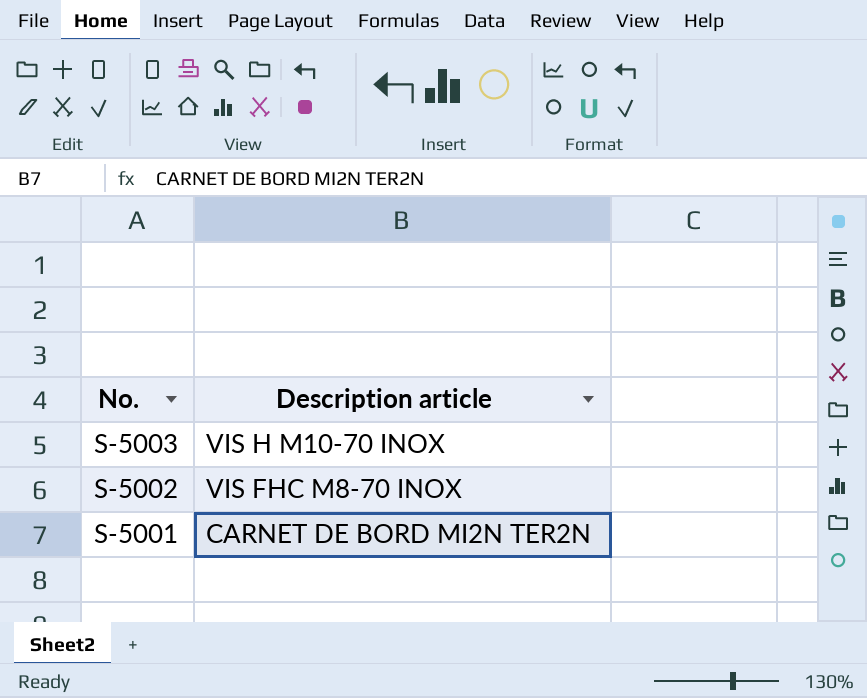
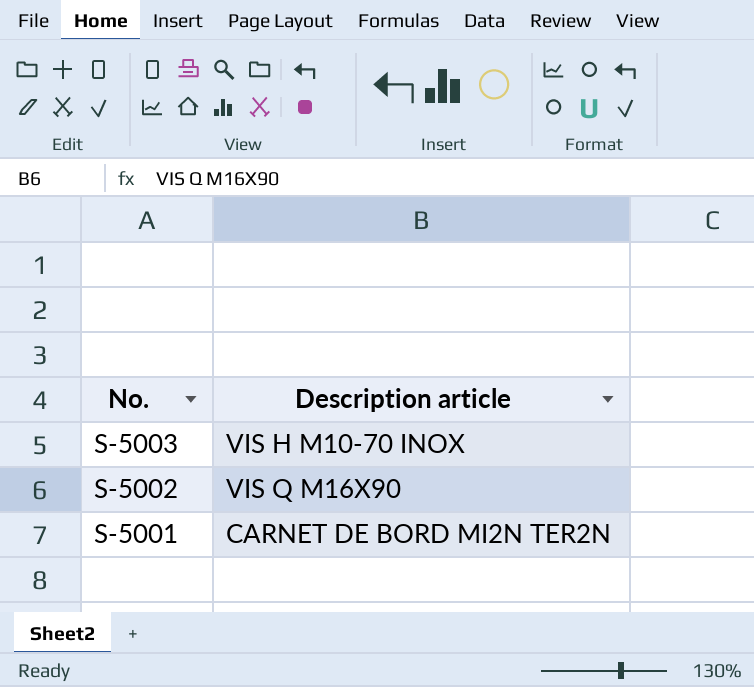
S-5002 | Description article: VIS FHC M8-70 INOX -> VIS Q M16X90

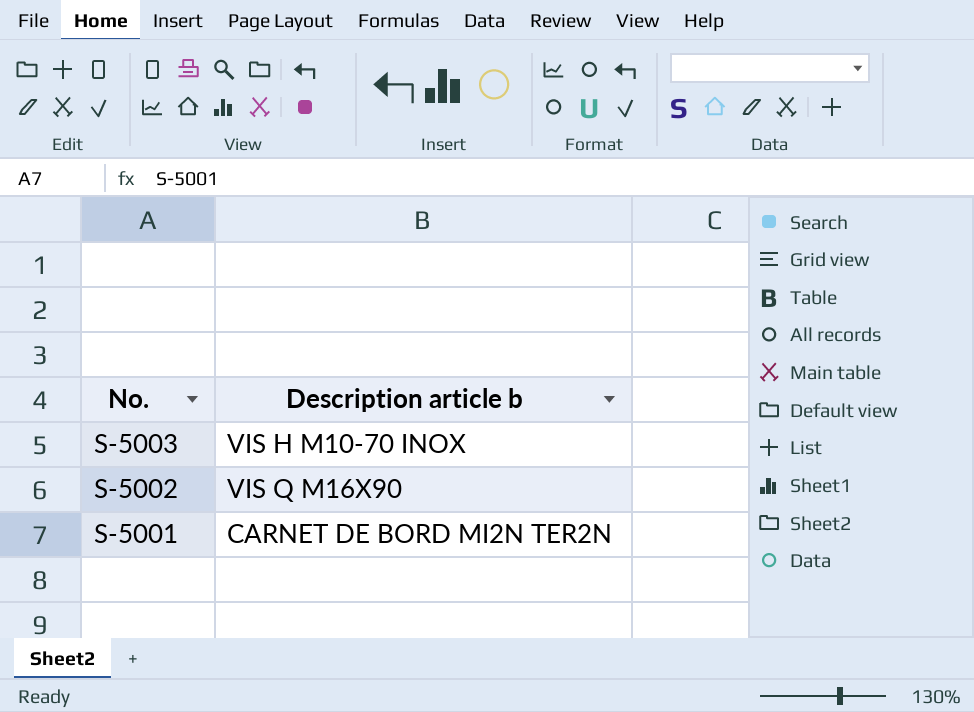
column name: Description article -> Description article b

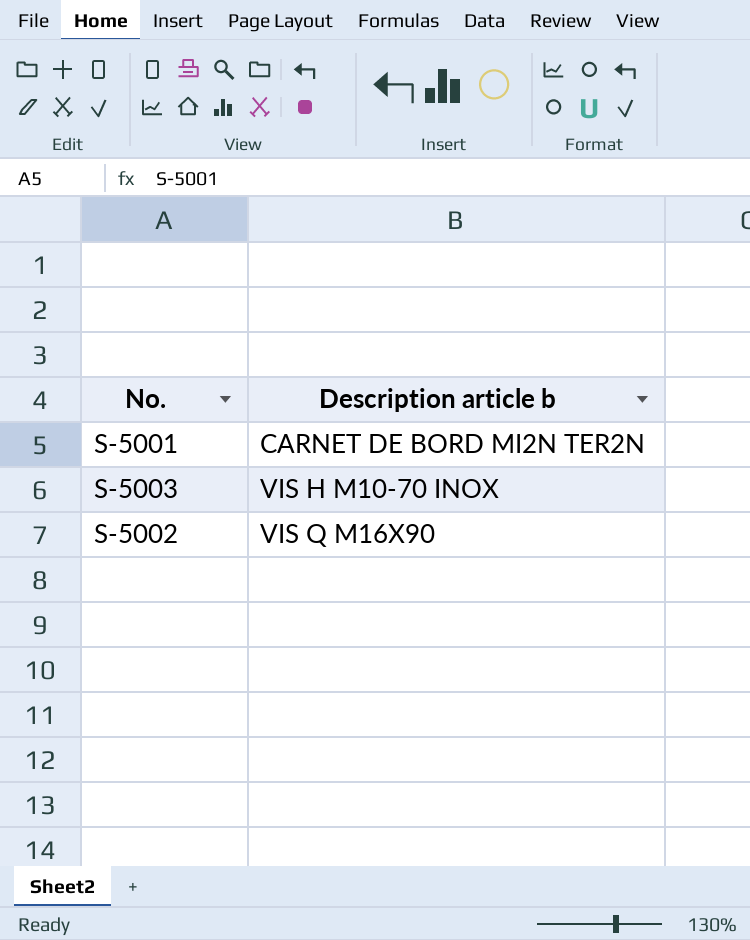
row order: No. descending -> Description article b ascending

